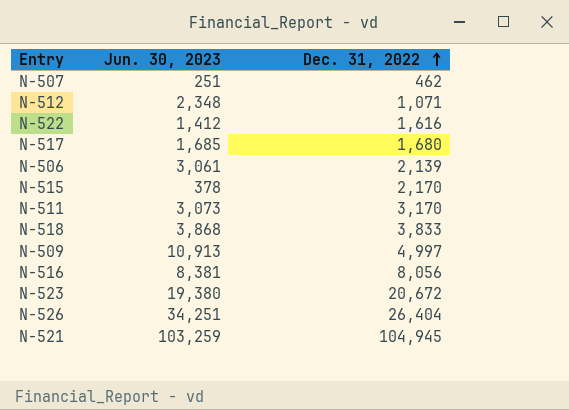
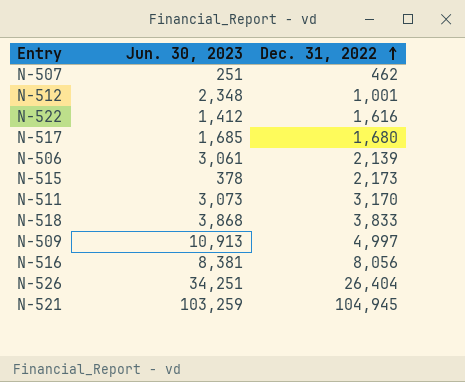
row N-523: 19,380 | 20,672 -> none
N-512 | Dec. 31, 2022: 1,071 -> 1,001
N-515 | Dec. 31, 2022: 2,170 -> 2,173

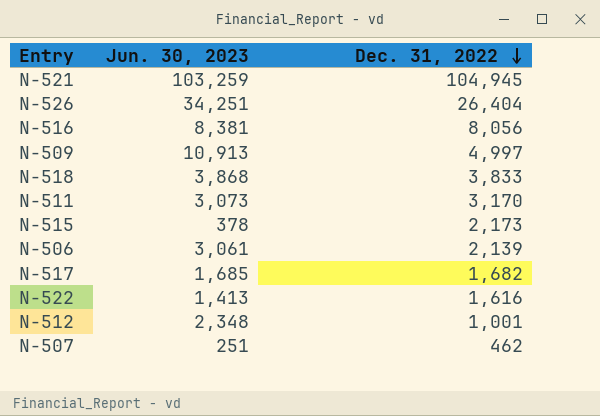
row order: Dec. 31, 2022 ascending -> Dec. 31, 2022 descending
N-517 | Dec. 31, 2022: 1,680 -> 1,682
N-522 | Jun. 30, 2023: 1,412 -> 1,413

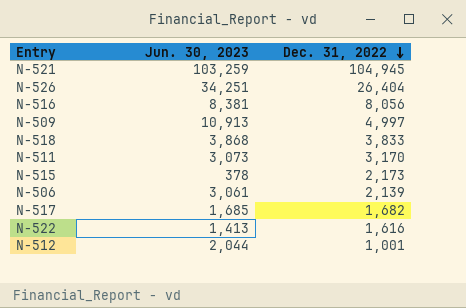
row N-507: 251 | 462 -> none
N-512 | Jun. 30, 2023: 2,348 -> 2,044

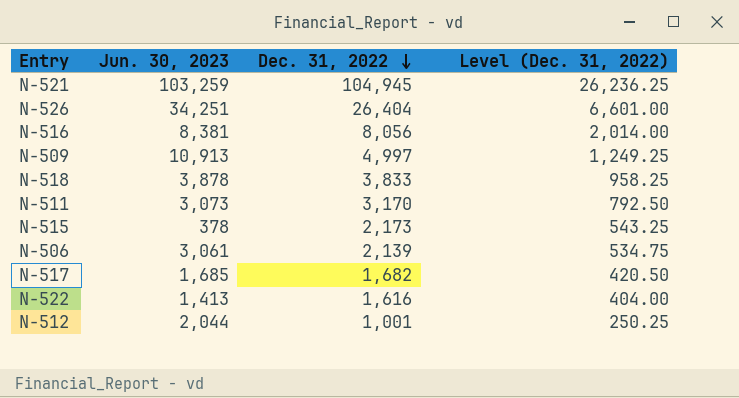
column Level (Dec. 31, 2022) | formula: none -> [Dec. 31, 2022] * 0.25
N-518 | Jun. 30, 2023: 3,868 -> 3,878

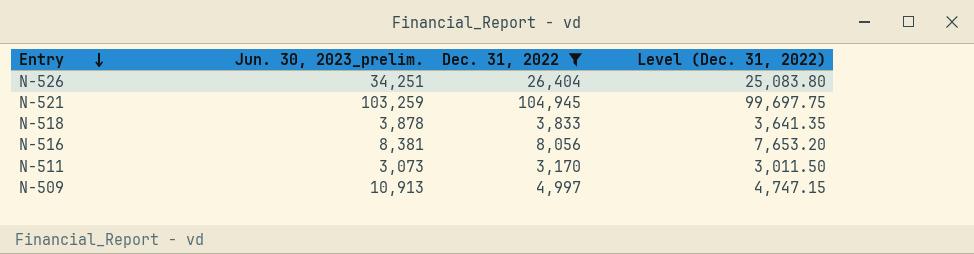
filter: none -> Dec. 31, 2022 >= 3,170
row order: Dec. 31, 2022 descending -> Entry descending
column name: Jun. 30, 2023 -> Jun. 30, 2023_prelim.
column Level (Dec. 31, 2022) | formula: [Dec. 31, 2022] * 0.25 -> [Dec. 31, 2022] * 0.95

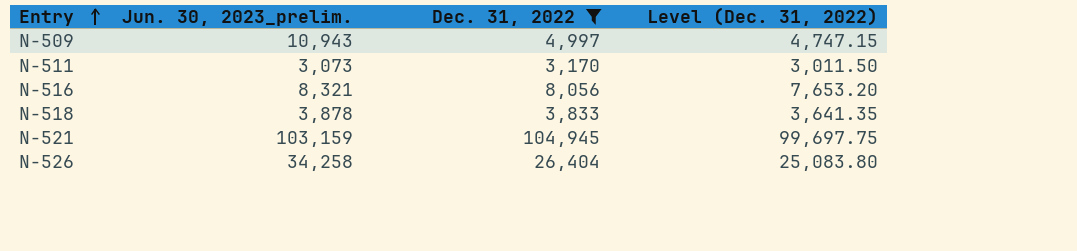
row order: Entry descending -> Entry ascending
N-509 | Jun. 30, 2023_prelim.: 10,913 -> 10,943
N-516 | Jun. 30, 2023_prelim.: 8,381 -> 8,321
N-521 | Jun. 30, 2023_prelim.: 103,259 -> 103,159
N-526 | Jun. 30, 2023_prelim.: 34,251 -> 34,258

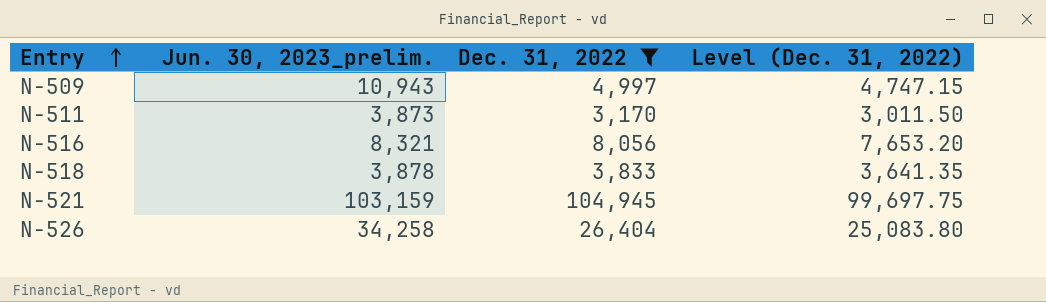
N-511 | Jun. 30, 2023_prelim.: 3,073 -> 3,873

